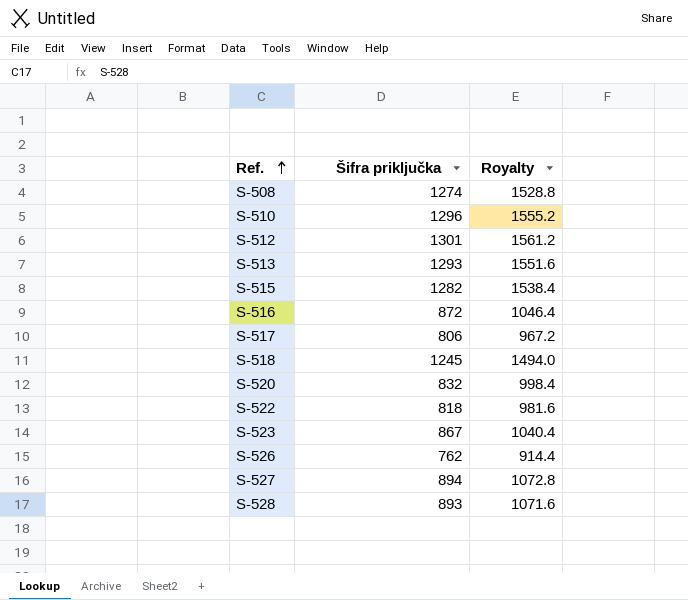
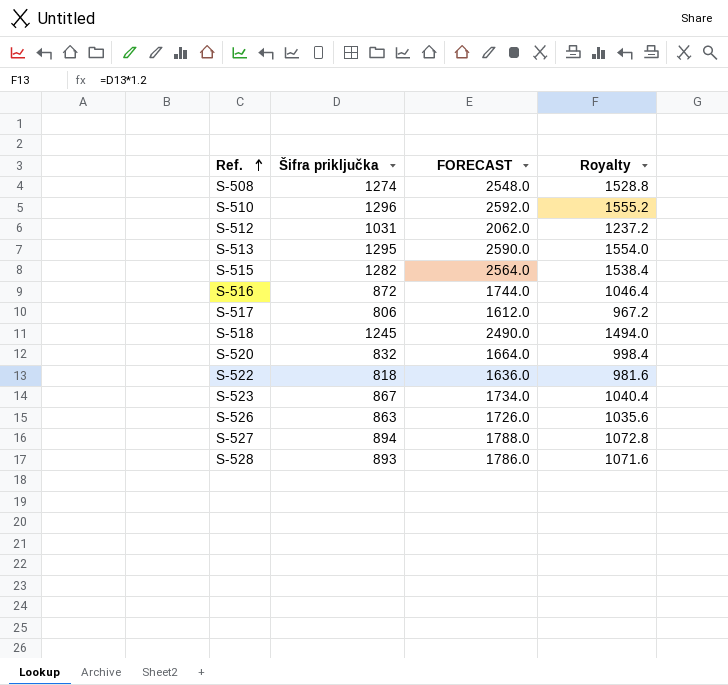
column FORECAST | formula: none -> [Šifra priključka] * 2
S-512 | Šifra priključka: 1301 -> 1031
S-512 | Royalty: 1561.2 -> 1237.2
S-513 | Šifra priključka: 1293 -> 1295
S-513 | Royalty: 1551.6 -> 1554.0
S-526 | Šifra priključka: 762 -> 863
S-526 | Royalty: 914.4 -> 1035.6

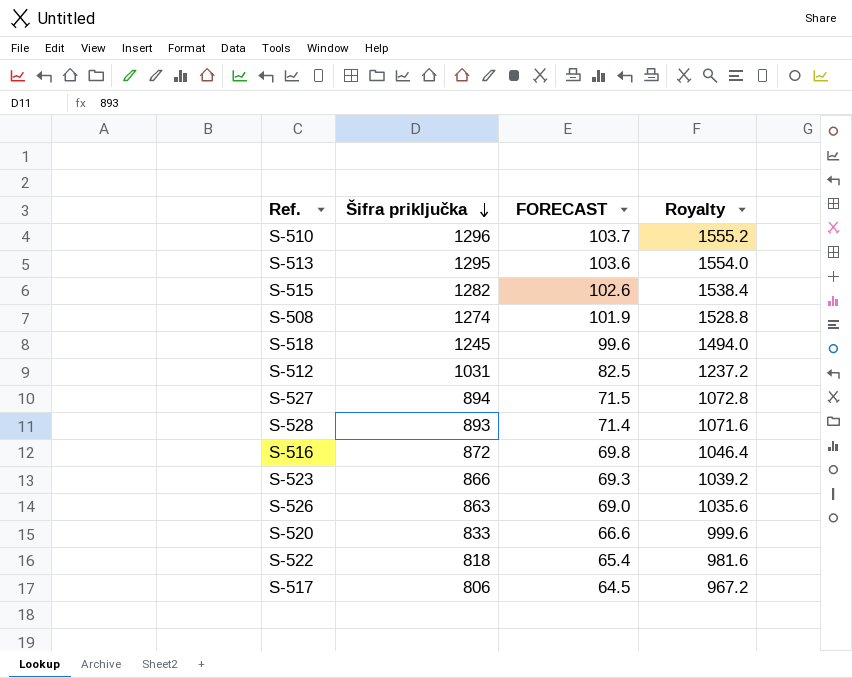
row order: Ref. ascending -> Šifra priključka descending
column FORECAST | formula: [Šifra priključka] * 2 -> [Šifra priključka] * 0.08
S-523 | Šifra priključka: 867 -> 866
S-523 | Royalty: 1040.4 -> 1039.2
S-520 | Šifra priključka: 832 -> 833
S-520 | Royalty: 998.4 -> 999.6

